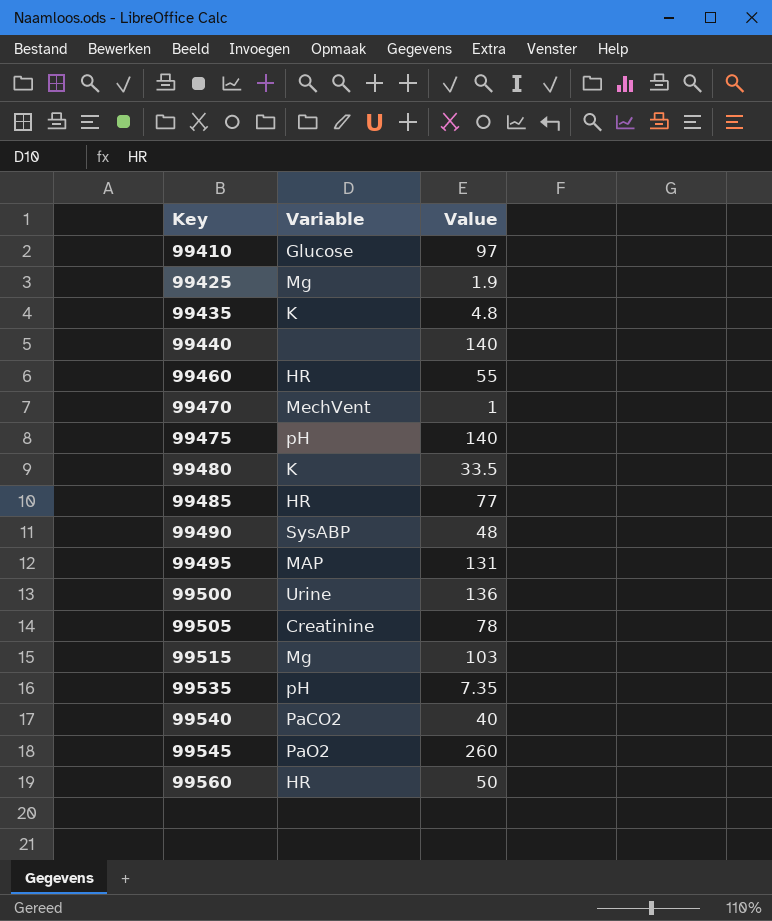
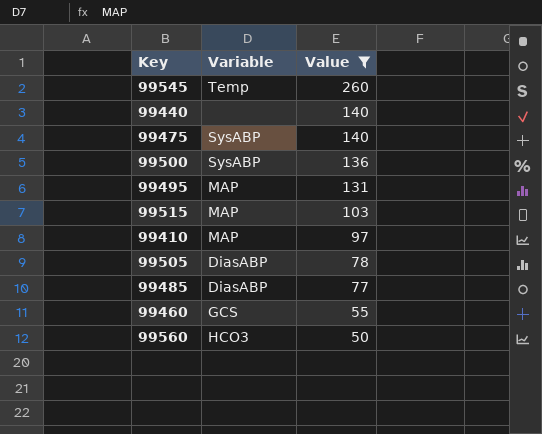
filter: none -> Value >= 50
row order: Key ascending -> Value descending
99545 | Variable: PaO2 -> Temp
99475 | Variable: pH -> SysABP
99500 | Variable: Urine -> SysABP
99515 | Variable: Mg -> MAP
99410 | Variable: Glucose -> MAP
99505 | Variable: Creatinine -> DiasABP
99485 | Variable: HR -> DiasABP
99460 | Variable: HR -> GCS
99560 | Variable: HR -> HCO3

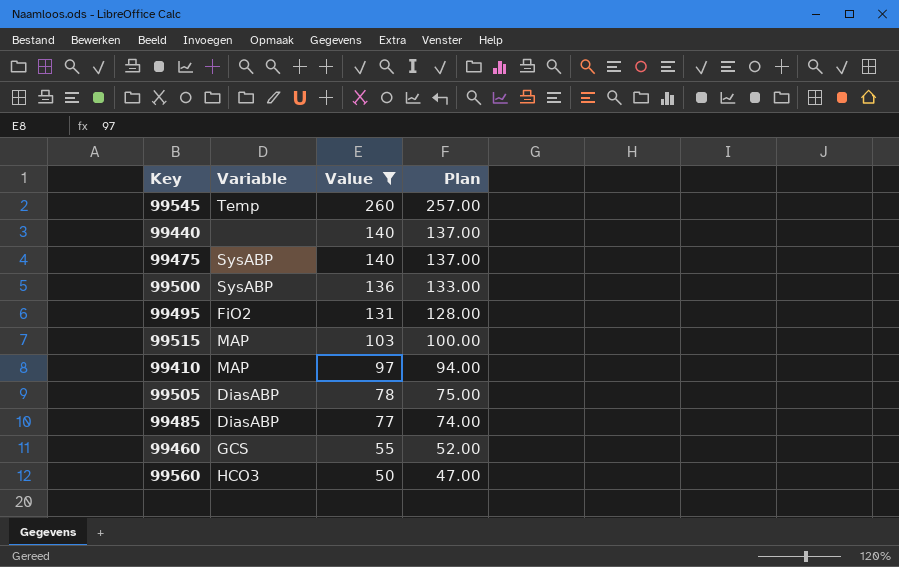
column Plan | formula: none -> [Value] - 3
99495 | Variable: MAP -> FiO2

